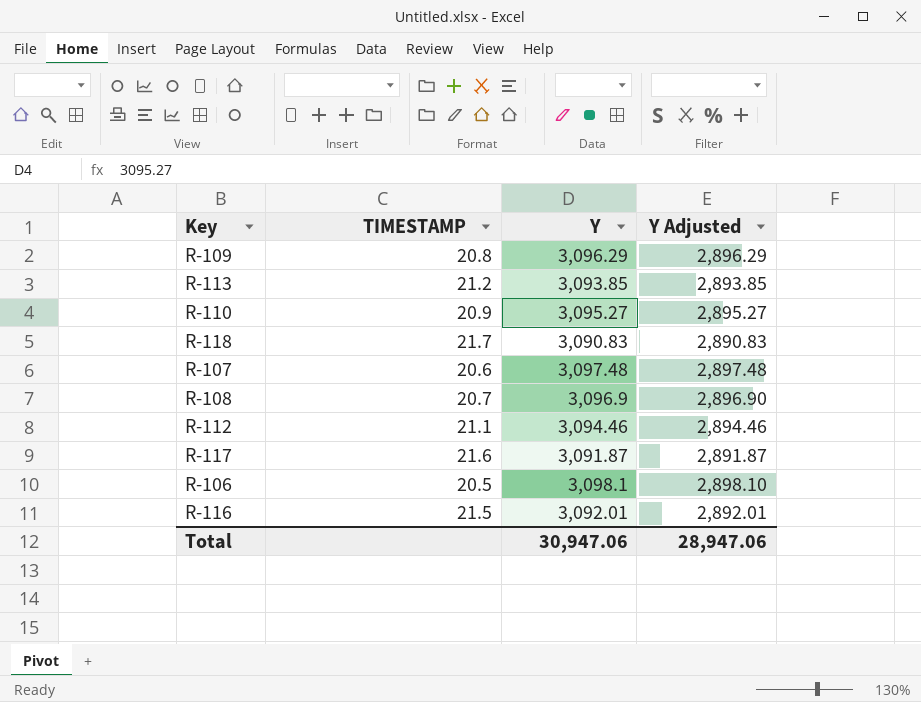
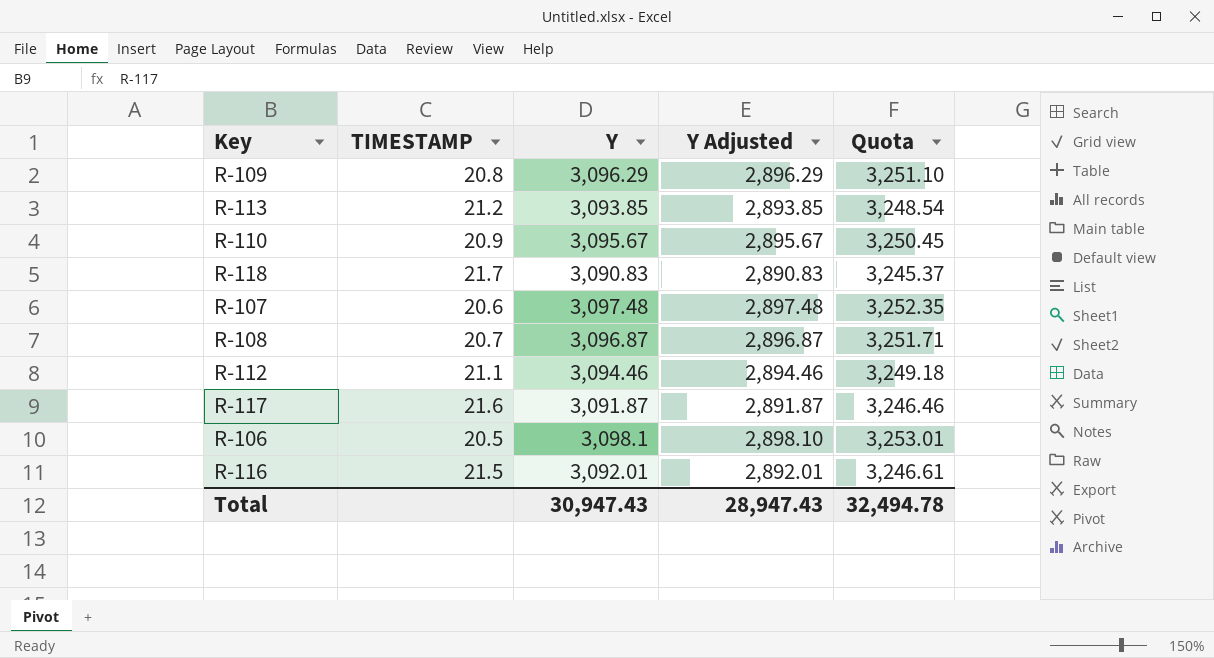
column Quota | formula: none -> [Y] * 1.05
R-110 | Y: 3,095.27 -> 3,095.67
R-110 | Y Adjusted: 2,895.27 -> 2,895.67
R-108 | Y: 3,096.9 -> 3,096.87
R-108 | Y Adjusted: 2,896.90 -> 2,896.87
Total | Y: 30,947.06 -> 30,947.43
Total | Y Adjusted: 28,947.06 -> 28,947.43

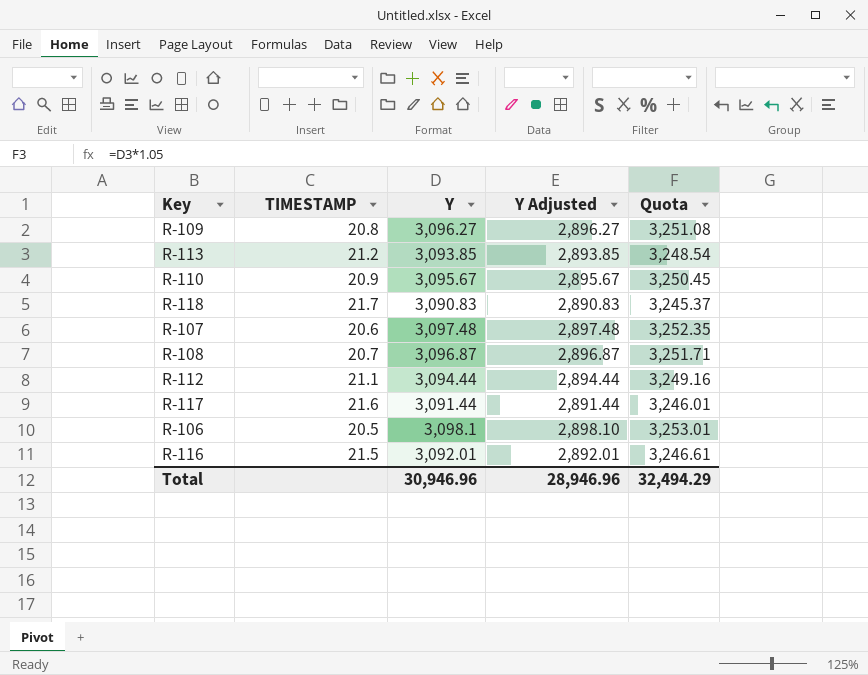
R-109 | Y: 3,096.29 -> 3,096.27
R-109 | Y Adjusted: 2,896.29 -> 2,896.27
R-109 | Quota: 3,251.10 -> 3,251.08
R-112 | Y: 3,094.46 -> 3,094.44
R-112 | Y Adjusted: 2,894.46 -> 2,894.44
R-112 | Quota: 3,249.18 -> 3,249.16
R-117 | Y: 3,091.87 -> 3,091.44
R-117 | Y Adjusted: 2,891.87 -> 2,891.44
R-117 | Quota: 3,246.46 -> 3,246.01
Total | Y: 30,947.43 -> 30,946.96
Total | Y Adjusted: 28,947.43 -> 28,946.96
Total | Quota: 32,494.78 -> 32,494.29

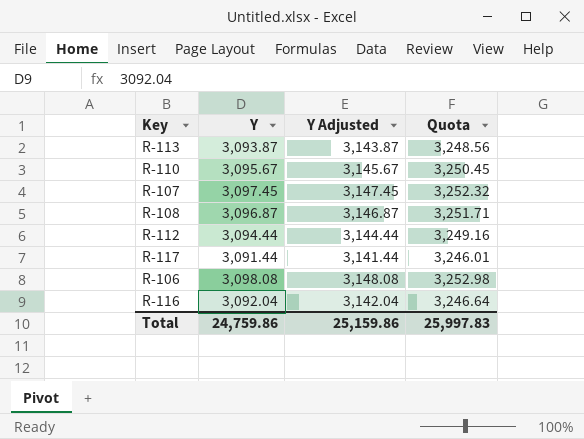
column TIMESTAMP | position: 2 -> none
column Y Adjusted | formula: [Y] - 200 -> [Y] + 50
row R-109: 20.8 | 3,096.27 | 2,896.27 | 3,251.08 -> none
row R-118: 21.7 | 3,090.83 | 2,890.83 | 3,245.37 -> none
R-113 | Y: 3,093.85 -> 3,093.87
R-113 | Quota: 3,248.54 -> 3,248.56
R-107 | Y: 3,097.48 -> 3,097.45
R-107 | Quota: 3,252.35 -> 3,252.32
R-106 | Y: 3,098.1 -> 3,098.08
R-106 | Quota: 3,253.01 -> 3,252.98
R-116 | Y: 3,092.01 -> 3,092.04
R-116 | Quota: 3,246.61 -> 3,246.64
Total | Y: 30,946.96 -> 24,759.86
Total | Y Adjusted: 28,946.96 -> 25,159.86
Total | Quota: 32,494.29 -> 25,997.83

